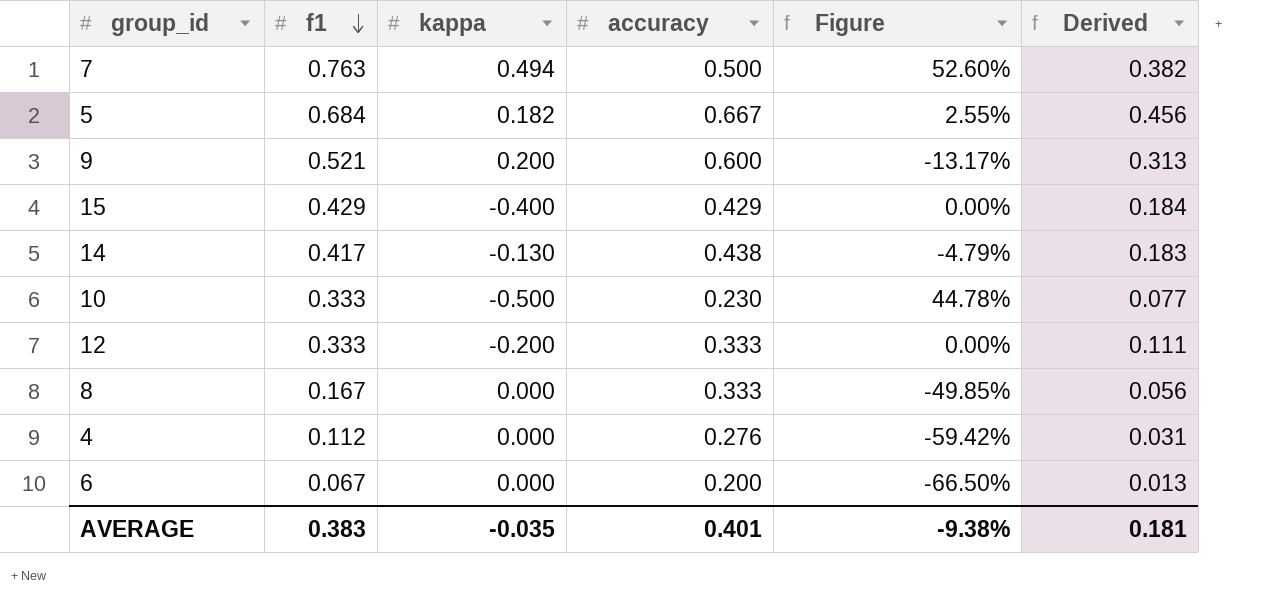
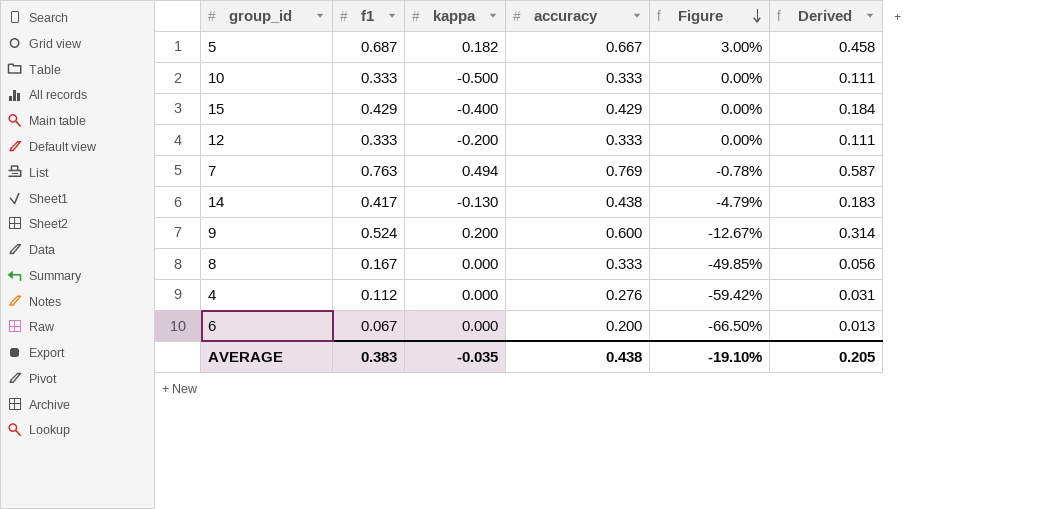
row order: f1 descending -> Figure descending
5 | f1: 0.684 -> 0.687
5 | Figure: 2.55% -> 3.00%
5 | Derived: 0.456 -> 0.458
10 | accuracy: 0.230 -> 0.333
10 | Figure: 44.78% -> 0.00%
10 | Derived: 0.077 -> 0.111
7 | accuracy: 0.500 -> 0.769
7 | Figure: 52.60% -> -0.78%
7 | Derived: 0.382 -> 0.587
9 | f1: 0.521 -> 0.524
9 | Figure: -13.17% -> -12.67%
9 | Derived: 0.313 -> 0.314
AVERAGE | accuracy: 0.401 -> 0.438
AVERAGE | Figure: -9.38% -> -19.10%
AVERAGE | Derived: 0.181 -> 0.205

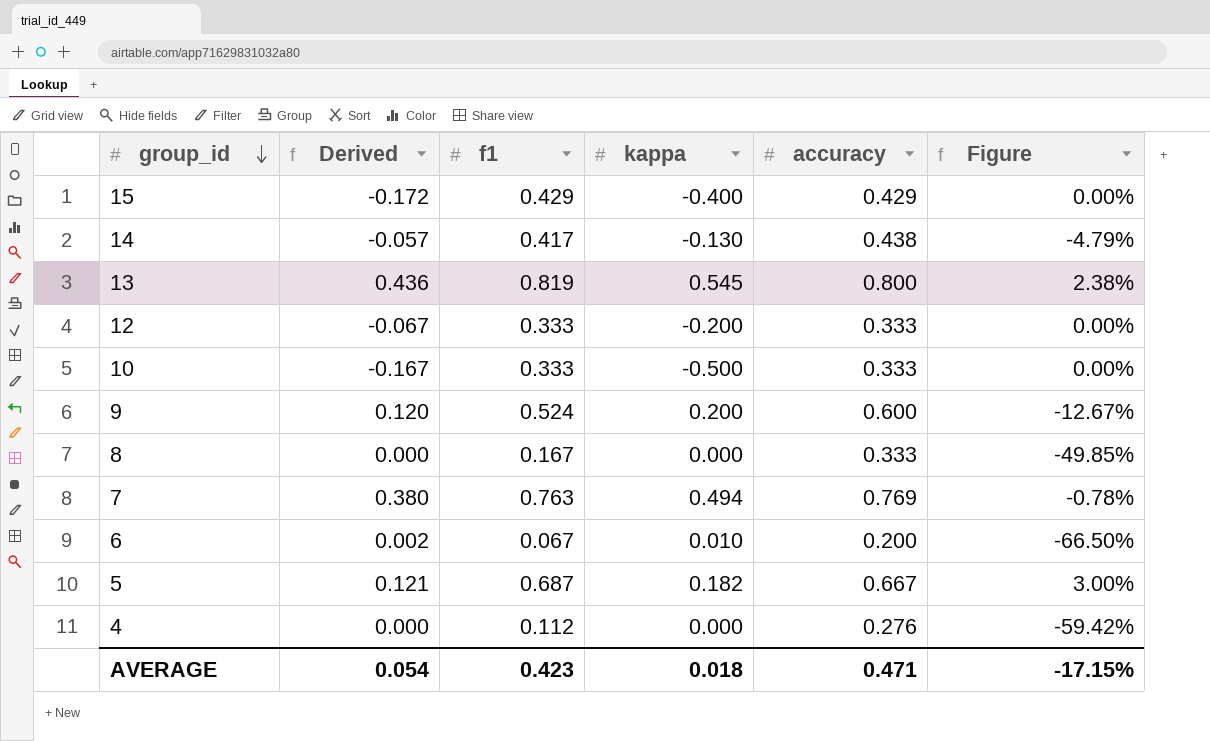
row order: Figure descending -> group_id descending
column Derived | formula: [f1] * [accuracy] -> [kappa] * [accuracy]
column Derived | position: 6 -> 2
row 13: none -> 0.436 | 0.819 | 0.545 | 0.800 | 2.38%
6 | kappa: 0.000 -> 0.010
AVERAGE | Derived: 0.205 -> 0.054
AVERAGE | f1: 0.383 -> 0.423
AVERAGE | kappa: -0.035 -> 0.018
AVERAGE | accuracy: 0.438 -> 0.471
AVERAGE | Figure: -19.10% -> -17.15%

